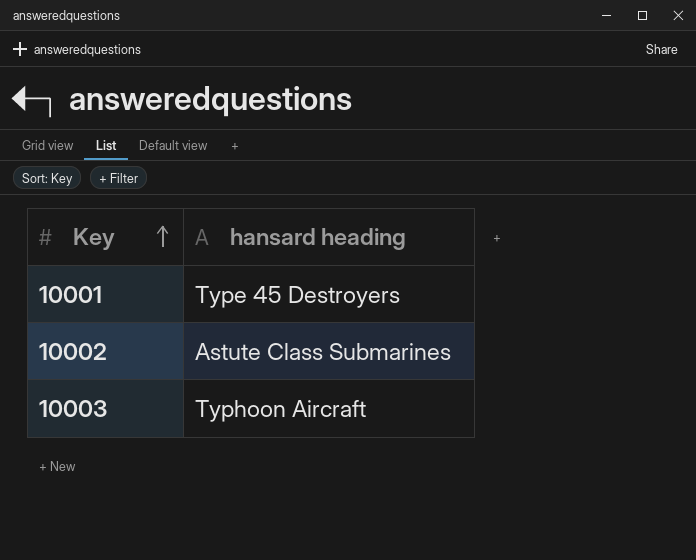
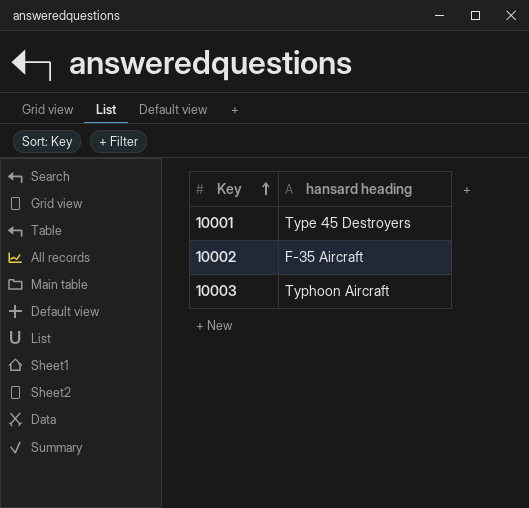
10002 | hansard heading: Astute Class Submarines -> F-35 Aircraft

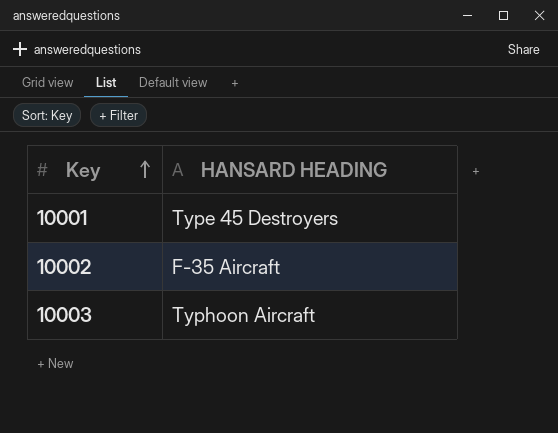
column name: hansard heading -> HANSARD HEADING

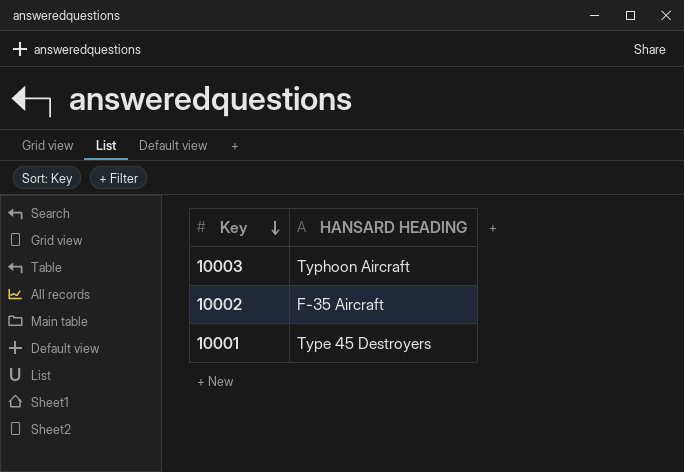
row order: Key ascending -> Key descending

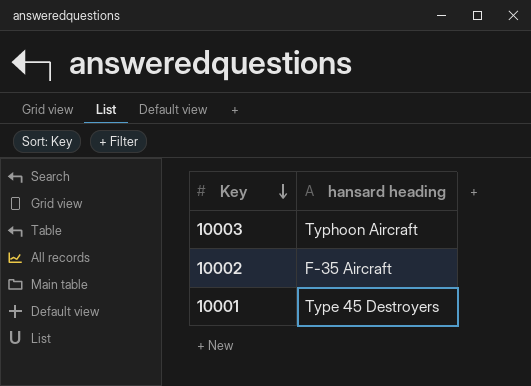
column name: HANSARD HEADING -> hansard heading

